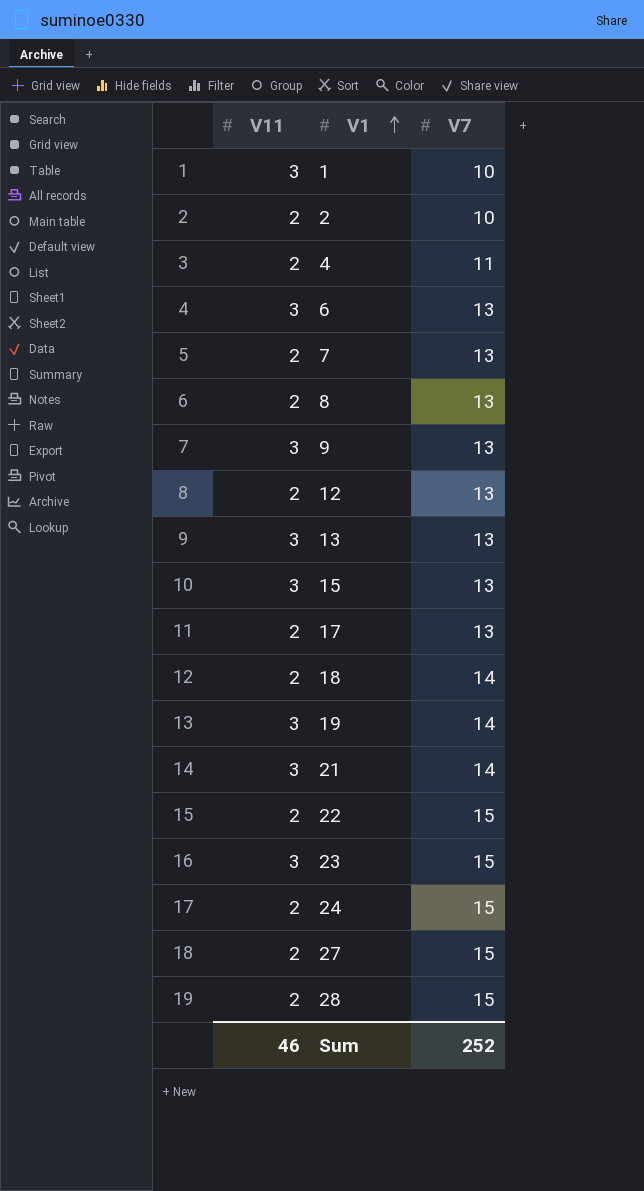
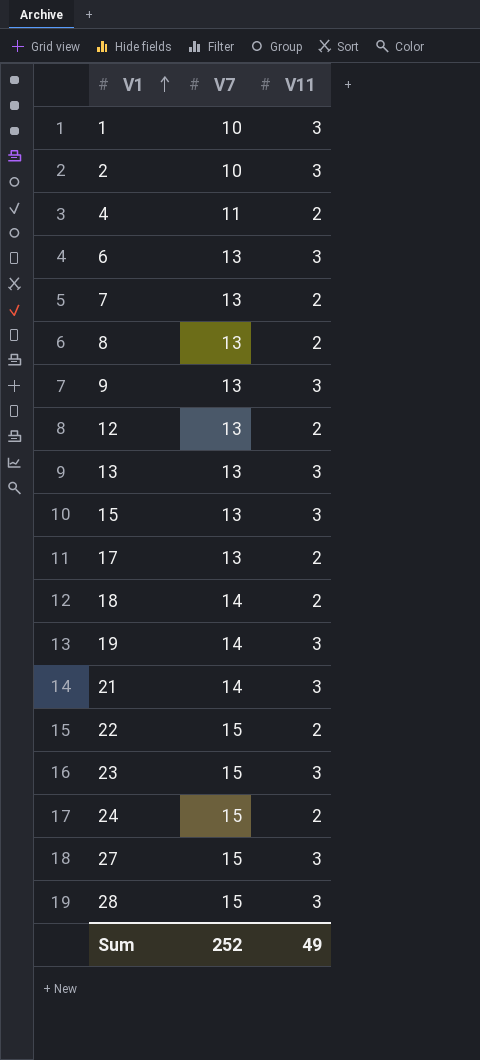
column V11 | position: 1 -> 3
2 | V11: 2 -> 3
27 | V11: 2 -> 3
28 | V11: 2 -> 3
Sum | V11: 46 -> 49

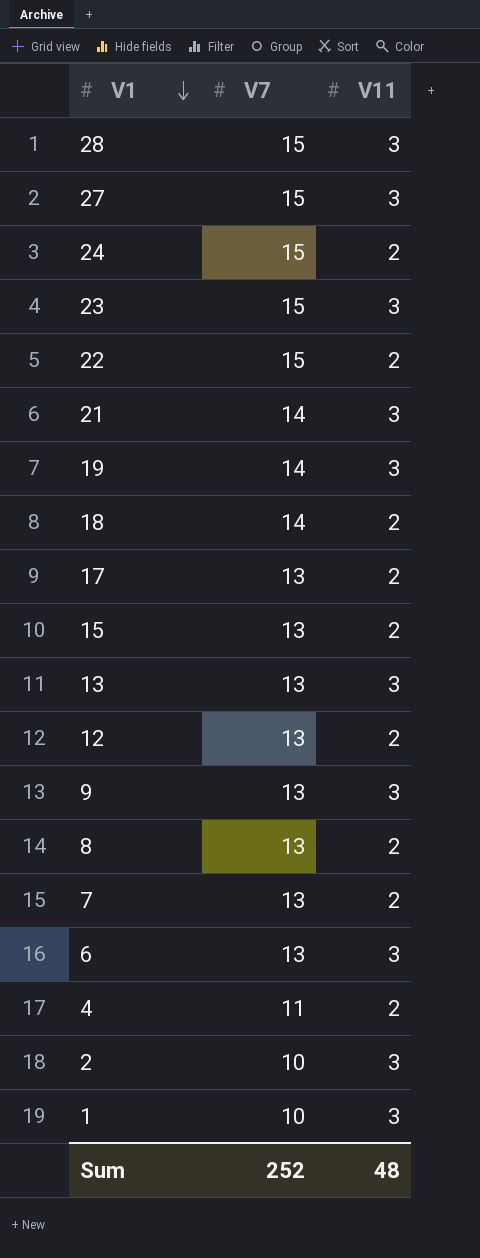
row order: V1 ascending -> V1 descending
15 | V11: 3 -> 2
Sum | V11: 49 -> 48

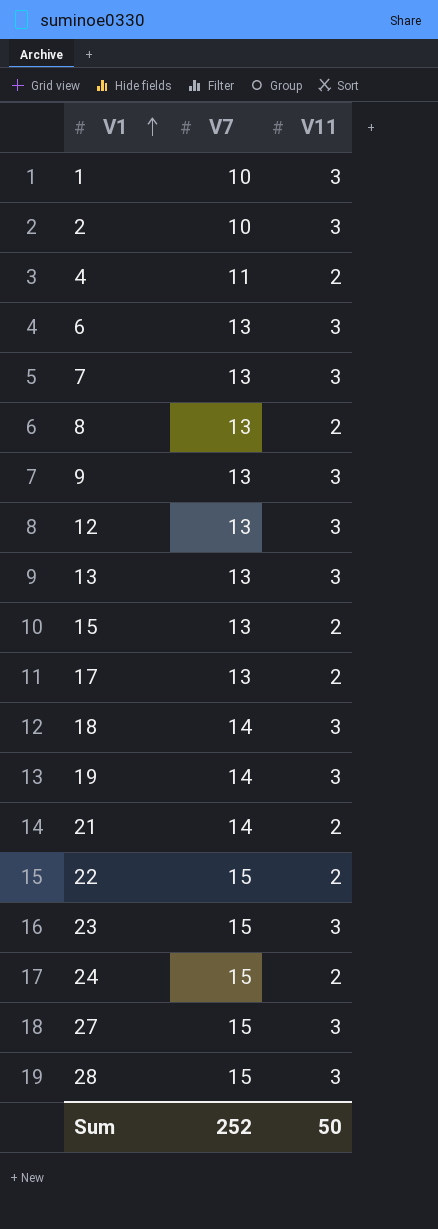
row order: V1 descending -> V1 ascending
7 | V11: 2 -> 3
12 | V11: 2 -> 3
18 | V11: 2 -> 3
21 | V11: 3 -> 2
Sum | V11: 48 -> 50

